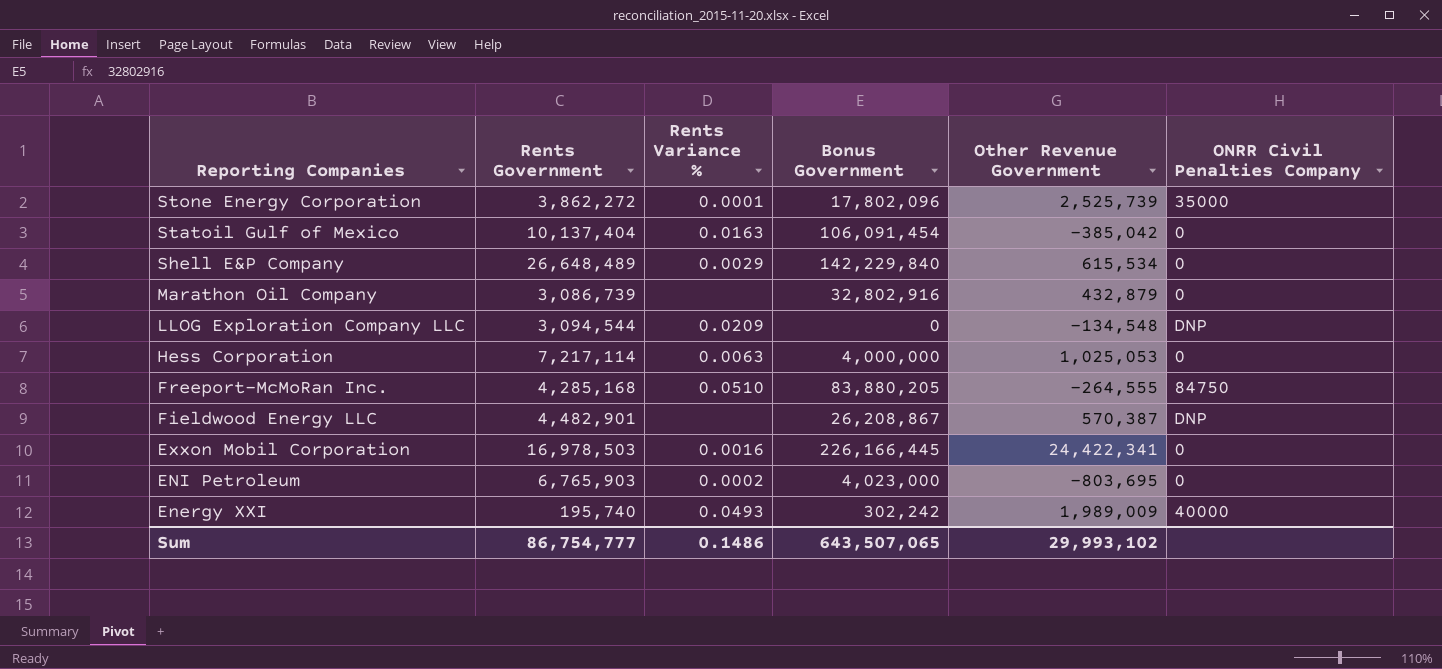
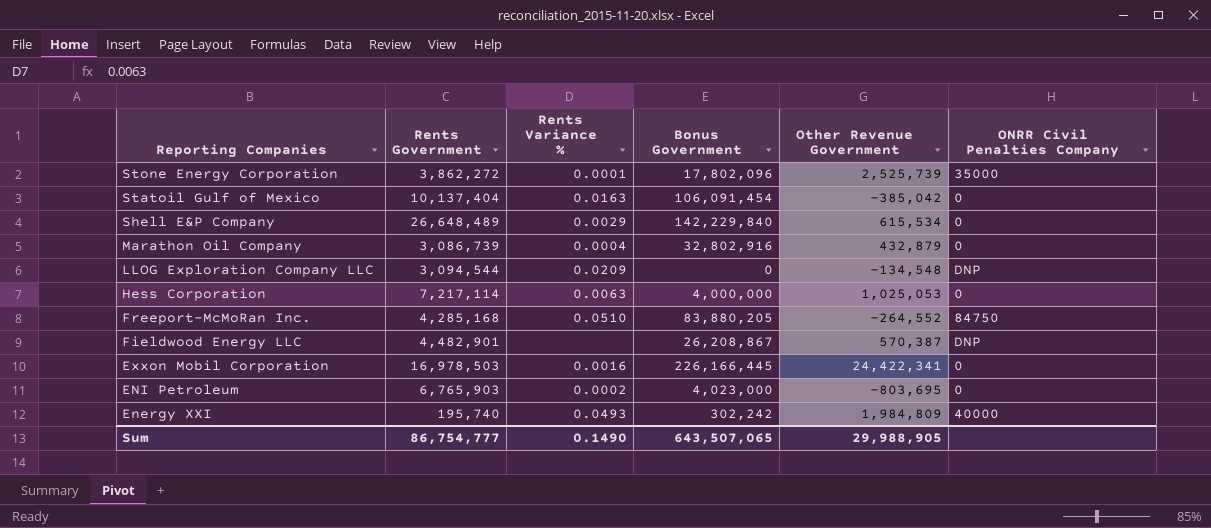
Marathon Oil Company | Rents Variance %: none -> 0.0004
Freeport-McMoRan Inc. | Other Revenue Government: -264,555 -> -264,552
Energy XXI | Other Revenue Government: 1,989,009 -> 1,984,809
Sum | Rents Variance %: 0.1486 -> 0.1490
Sum | Other Revenue Government: 29,993,102 -> 29,988,905

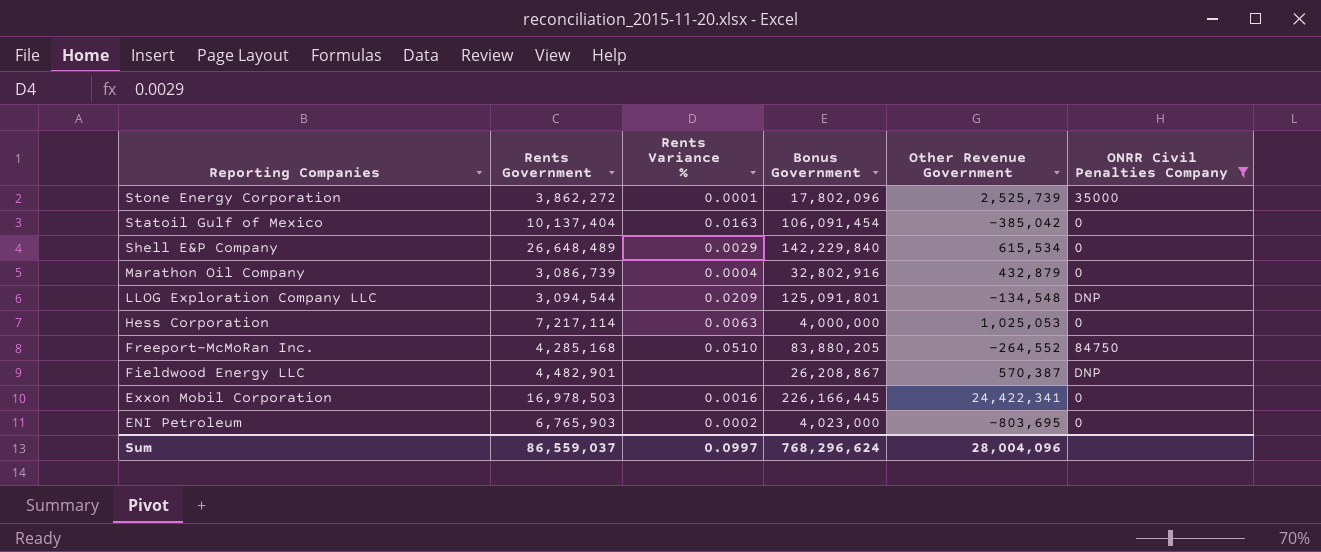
filter: none -> ONRR Civil Penalties Company != 40000
LLOG Exploration Company LLC | Bonus Government: 0 -> 125,091,801
Sum | Rents Government: 86,754,777 -> 86,559,037
Sum | Rents Variance %: 0.1490 -> 0.0997
Sum | Bonus Government: 643,507,065 -> 768,296,624
Sum | Other Revenue Government: 29,988,905 -> 28,004,096

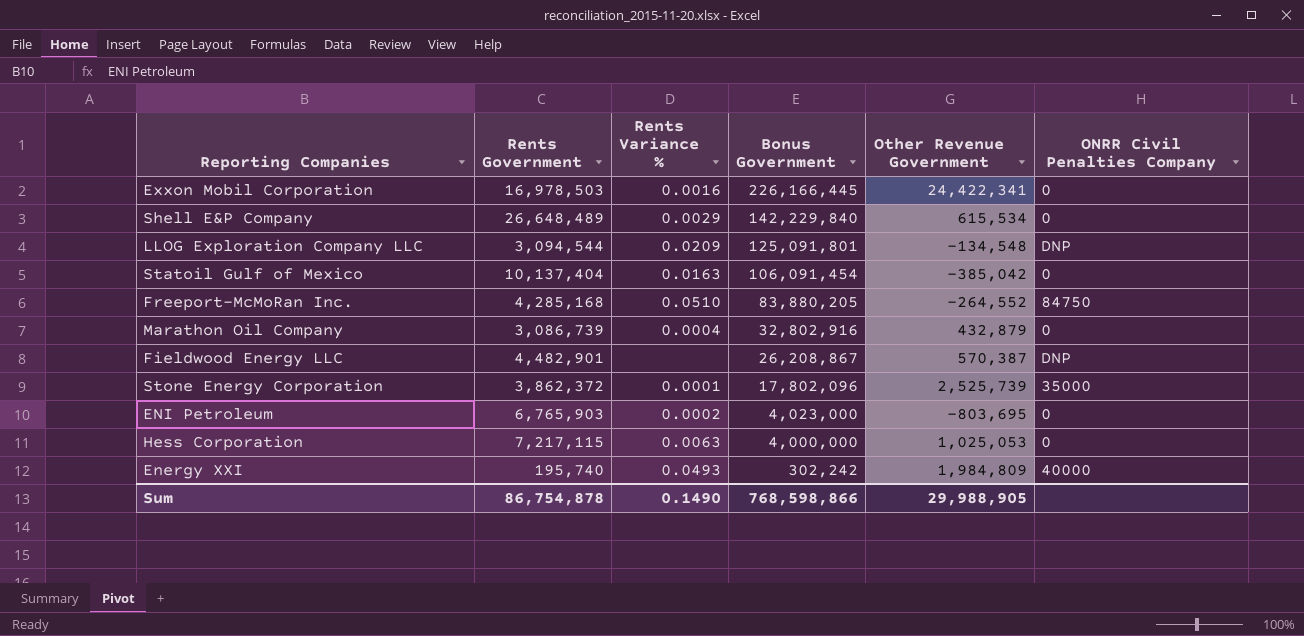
filter: ONRR Civil Penalties Company != 40000 -> none
row order: Reporting Companies descending -> Bonus Government descending
Stone Energy Corporation | Rents Government: 3,862,272 -> 3,862,372
Hess Corporation | Rents Government: 7,217,114 -> 7,217,115
Sum | Rents Government: 86,559,037 -> 86,754,878
Sum | Rents Variance %: 0.0997 -> 0.1490
Sum | Bonus Government: 768,296,624 -> 768,598,866
Sum | Other Revenue Government: 28,004,096 -> 29,988,905

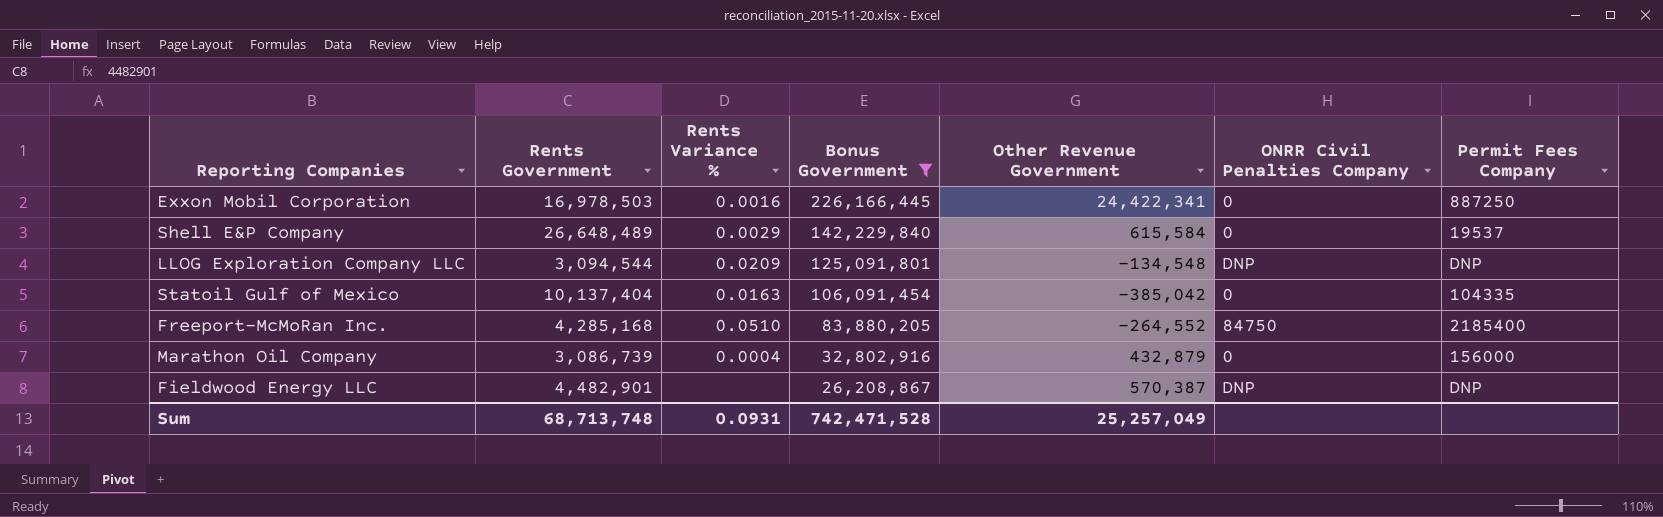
filter: none -> Bonus Government >= 26,208,867
column Permit Fees Company | position: none -> 7
Shell E&P Company | Other Revenue Government: 615,534 -> 615,584
Sum | Rents Government: 86,754,878 -> 68,713,748
Sum | Rents Variance %: 0.1490 -> 0.0931
Sum | Bonus Government: 768,598,866 -> 742,471,528
Sum | Other Revenue Government: 29,988,905 -> 25,257,049

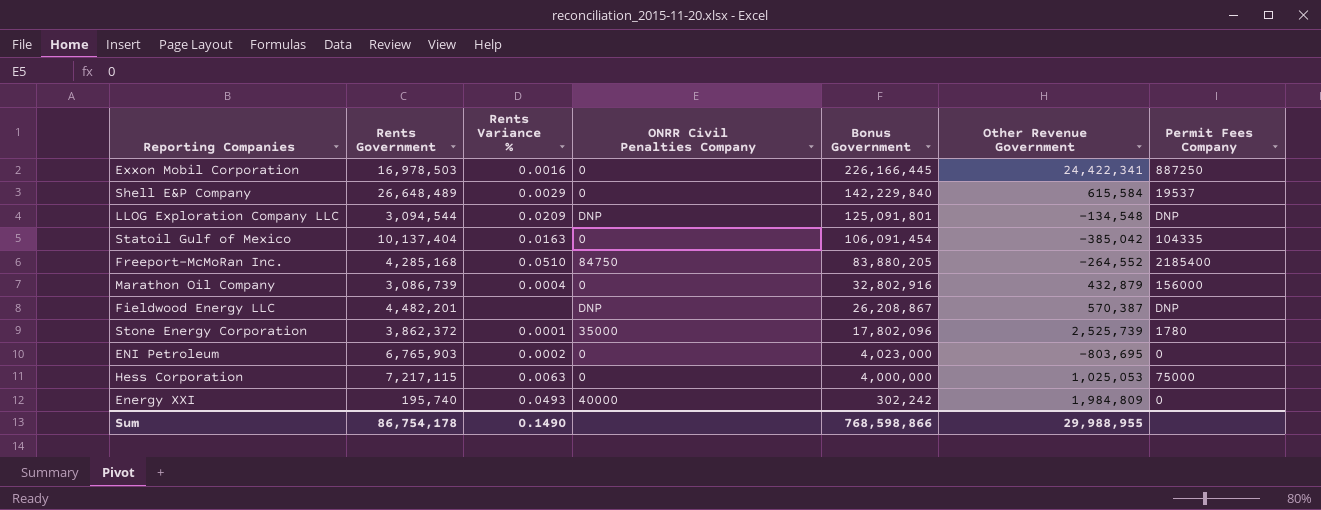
filter: Bonus Government >= 26,208,867 -> none
column ONRR Civil Penalties Company | position: 6 -> 4
Fieldwood Energy LLC | Rents Government: 4,482,901 -> 4,482,201
Sum | Rents Government: 68,713,748 -> 86,754,178
Sum | Rents Variance %: 0.0931 -> 0.1490
Sum | Bonus Government: 742,471,528 -> 768,598,866
Sum | Other Revenue Government: 25,257,049 -> 29,988,955

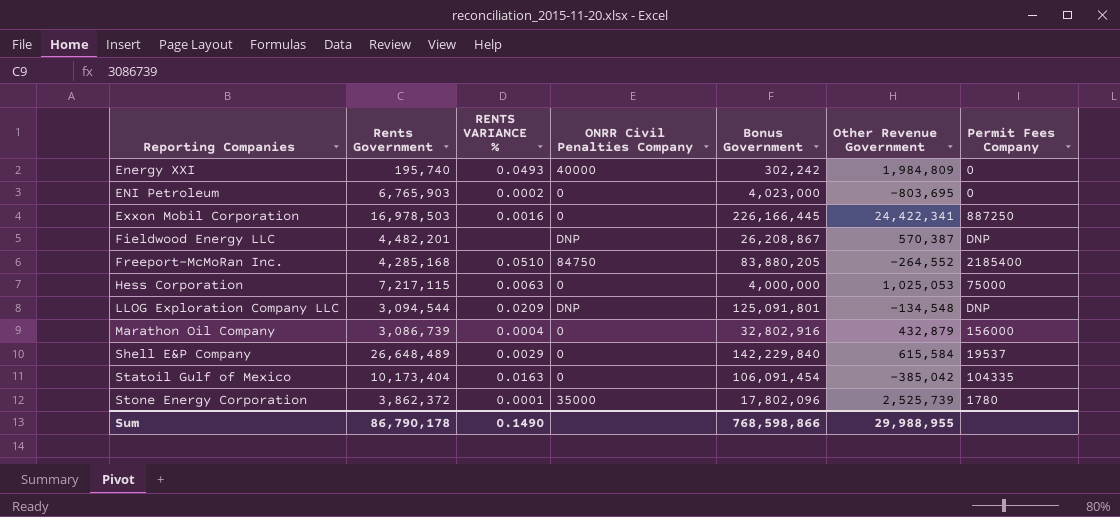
row order: Bonus Government descending -> Reporting Companies ascending
column name: Rents Variance % -> RENTS VARIANCE %
Statoil Gulf of Mexico | Rents Government: 10,137,404 -> 10,173,404
Sum | Rents Government: 86,754,178 -> 86,790,178

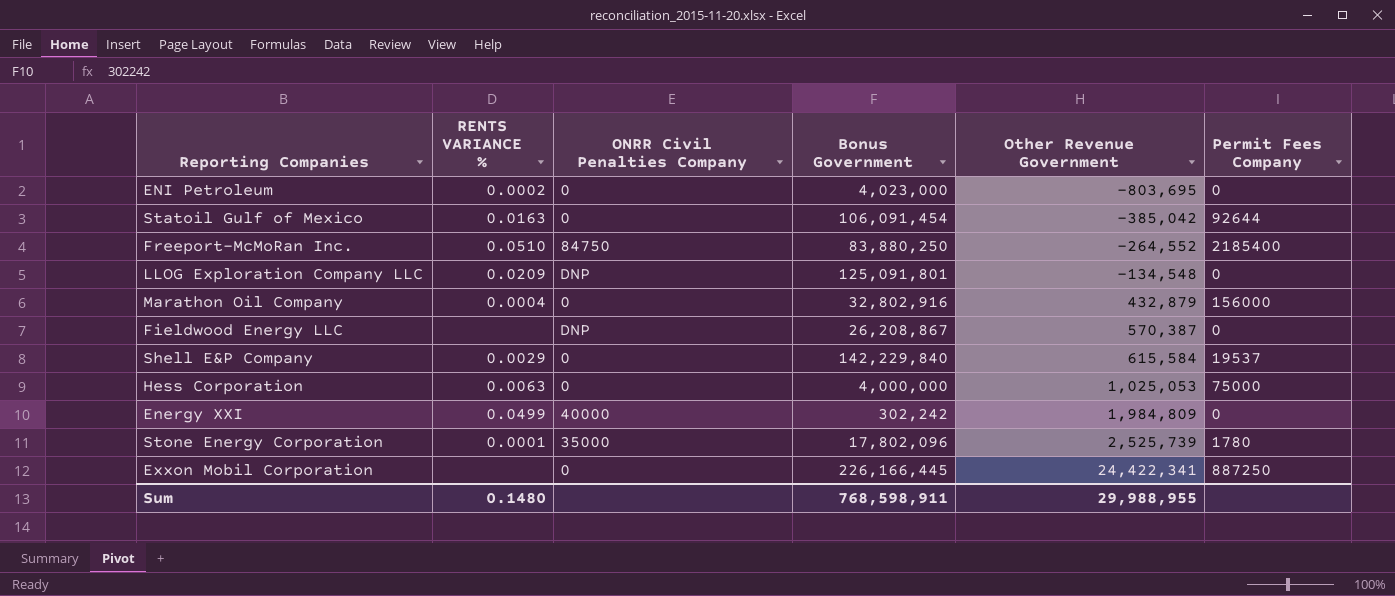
row order: Reporting Companies ascending -> Other Revenue Government ascending
column Rents Government | position: 2 -> none
Statoil Gulf of Mexico | Permit Fees Company: 104335 -> 92644
Freeport-McMoRan Inc. | Bonus Government: 83,880,205 -> 83,880,250
LLOG Exploration Company LLC | Permit Fees Company: DNP -> 0
Fieldwood Energy LLC | Permit Fees Company: DNP -> 0
Energy XXI | RENTS VARIANCE %: 0.0493 -> 0.0499
Exxon Mobil Corporation | RENTS VARIANCE %: 0.0016 -> none
Sum | RENTS VARIANCE %: 0.1490 -> 0.1480
Sum | Bonus Government: 768,598,866 -> 768,598,911

